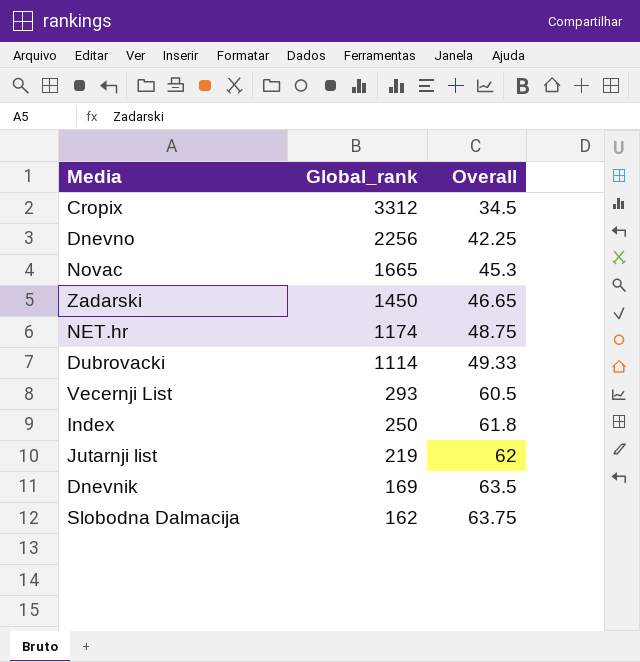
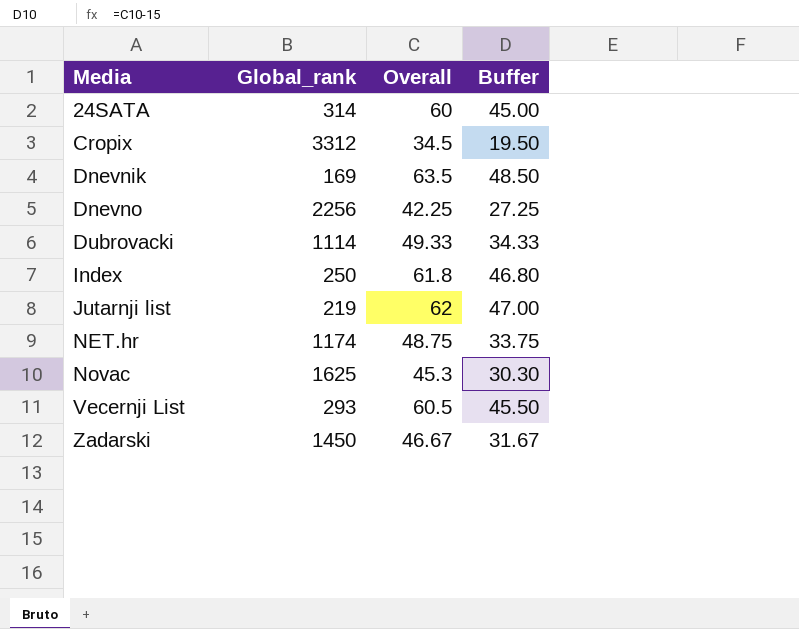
row order: Global_rank descending -> Media ascending
column Buffer | formula: none -> [Overall] - 15
row Slobodna Dalmacija: 162 | 63.75 -> none
row 24SATA: none -> 314 | 60 | 45.00
Novac | Global_rank: 1665 -> 1625
Zadarski | Overall: 46.65 -> 46.67

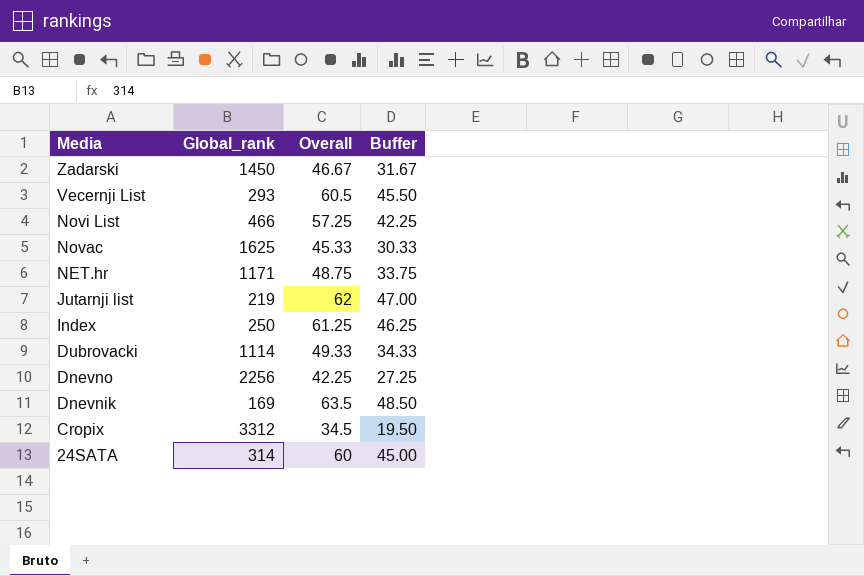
row order: Media ascending -> Media descending
row Novi List: none -> 466 | 57.25 | 42.25
Novac | Overall: 45.3 -> 45.33
Novac | Buffer: 30.30 -> 30.33
NET.hr | Global_rank: 1174 -> 1171
Index | Overall: 61.8 -> 61.25
Index | Buffer: 46.80 -> 46.25

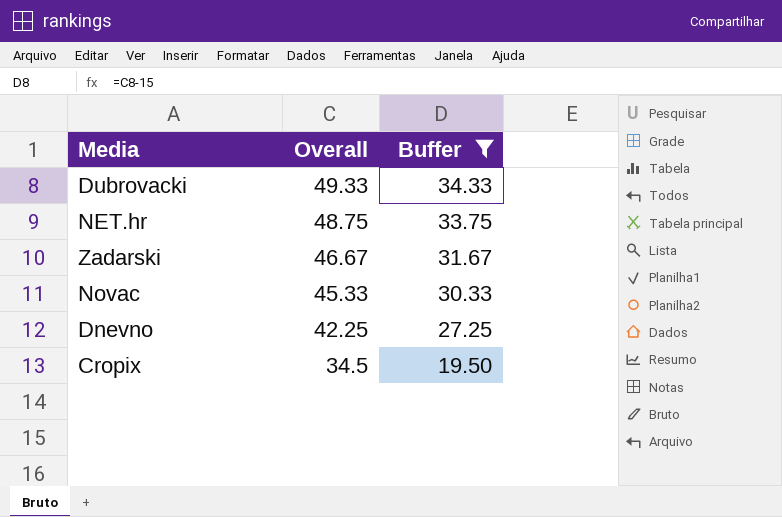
filter: none -> Buffer <= 34.33
row order: Media descending -> Overall descending
column Global_rank | position: 2 -> none

